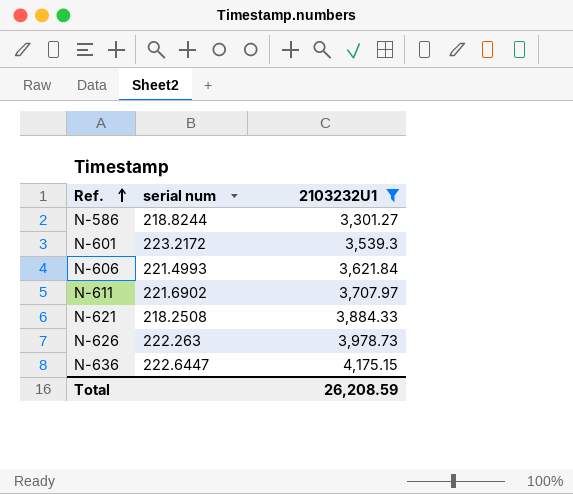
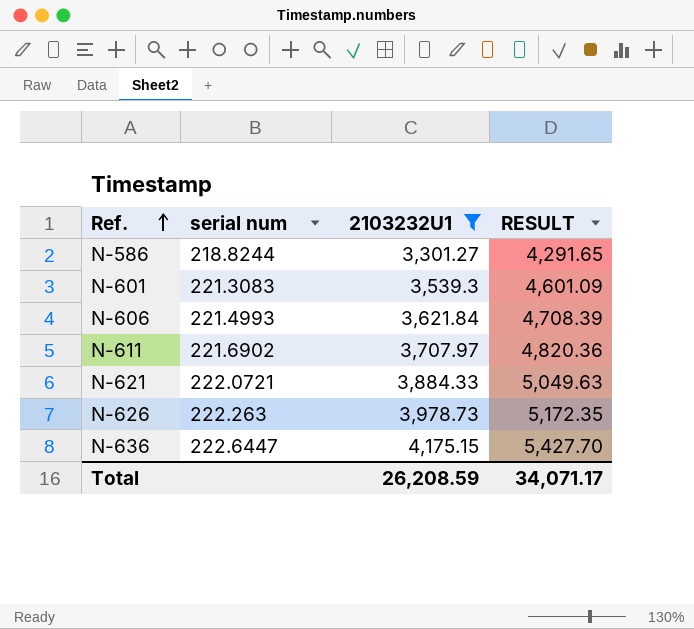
column RESULT | formula: none -> [2103232U1] * 1.3
N-601 | serial num: 223.2172 -> 221.3083
N-621 | serial num: 218.2508 -> 222.0721

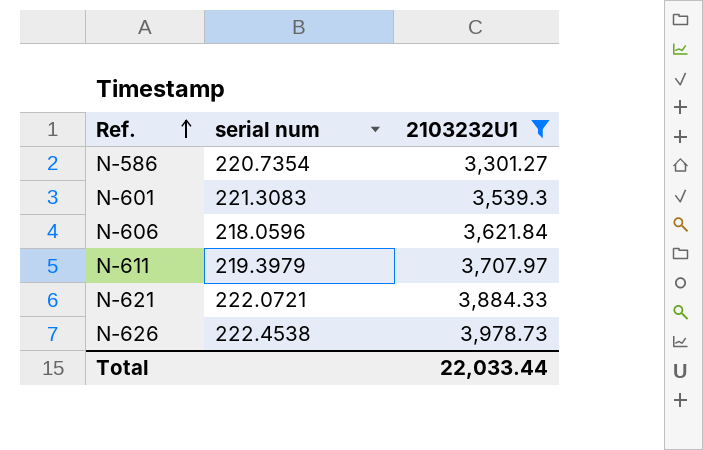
column RESULT | formula: [2103232U1] * 1.3 -> none
row N-636: 222.6447 | 4,175.15 | 5,427.70 -> none
N-586 | serial num: 218.8244 -> 220.7354
N-606 | serial num: 221.4993 -> 218.0596
N-611 | serial num: 221.6902 -> 219.3979
N-626 | serial num: 222.263 -> 222.4538
Total | 2103232U1: 26,208.59 -> 22,033.44

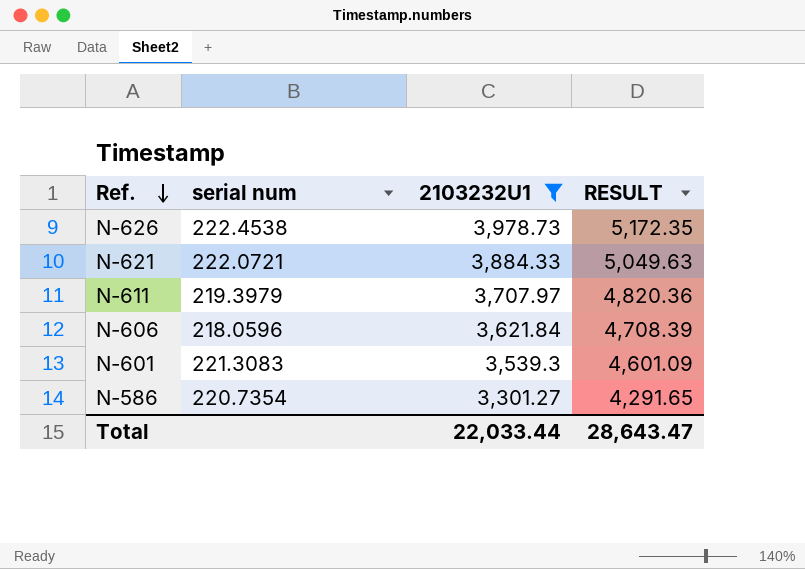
row order: Ref. ascending -> Ref. descending
column RESULT | formula: none -> [2103232U1] * 1.3

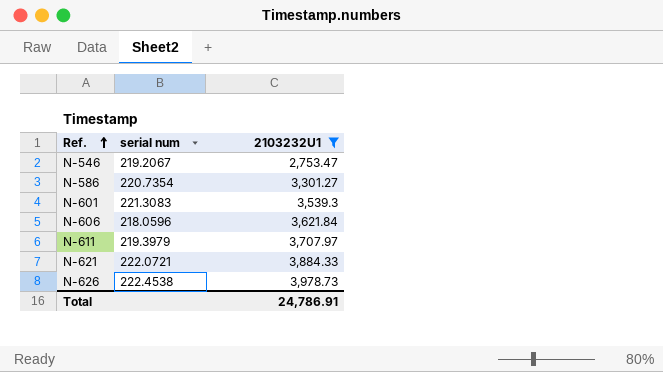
row order: Ref. descending -> Ref. ascending
column RESULT | formula: [2103232U1] * 1.3 -> none
row N-546: none -> 219.2067 | 2,753.47
Total | 2103232U1: 22,033.44 -> 24,786.91

